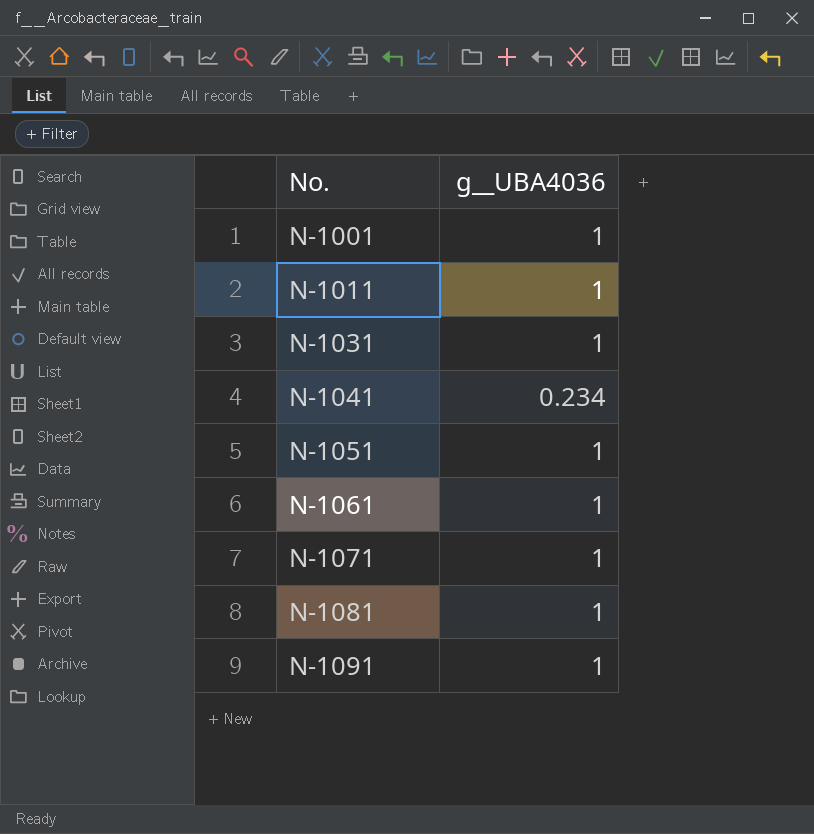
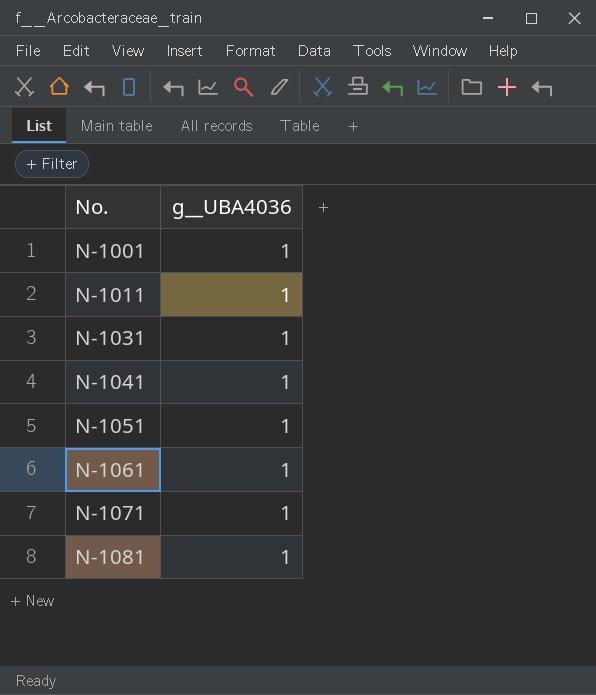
row N-1091: 1 -> none
N-1041 | g__UBA4036: 0.234 -> 1

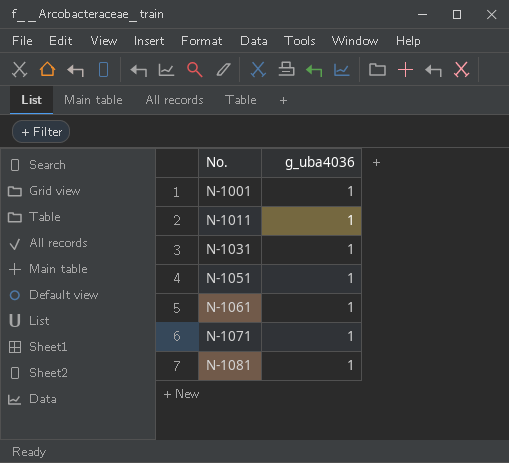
column name: g__UBA4036 -> g_uba4036
row N-1041: 1 -> none

